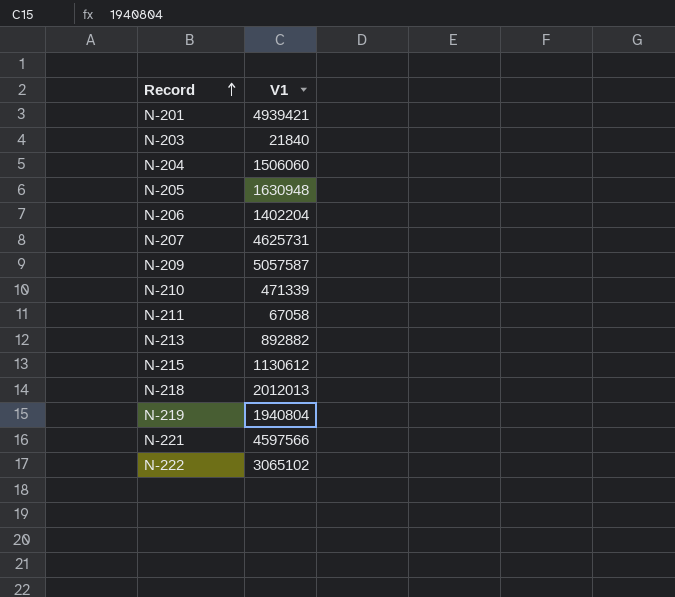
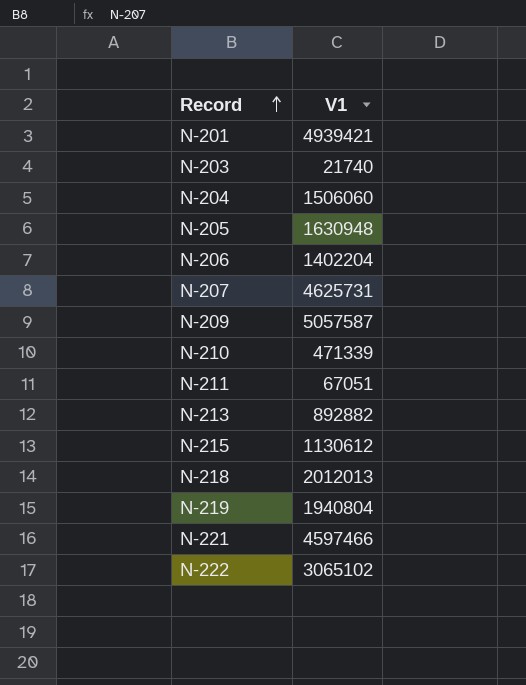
N-203 | V1: 21840 -> 21740
N-211 | V1: 67058 -> 67051
N-221 | V1: 4597566 -> 4597466

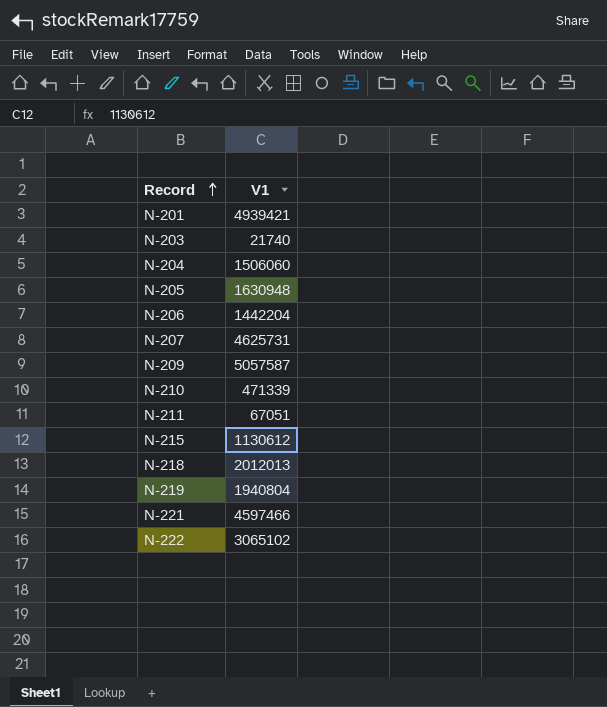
row N-213: 892882 -> none
N-206 | V1: 1402204 -> 1442204

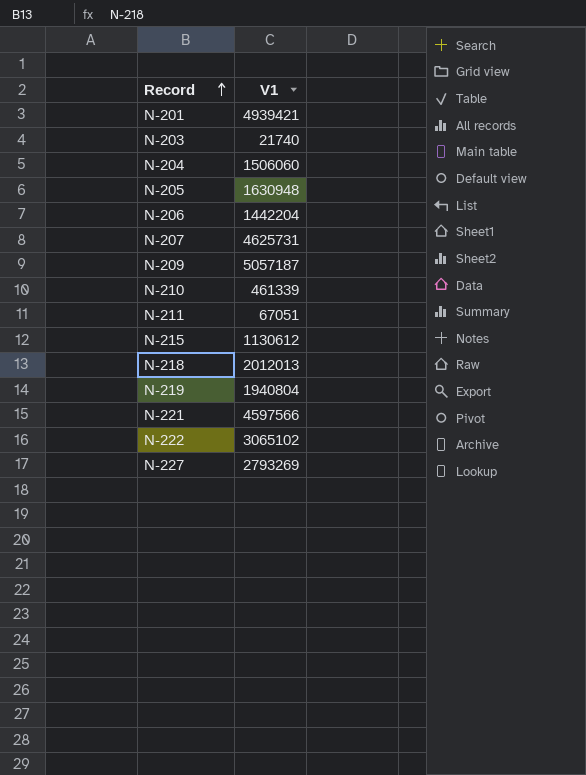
N-209 | V1: 5057587 -> 5057187
N-210 | V1: 471339 -> 461339
N-221 | V1: 4597466 -> 4597566
row N-227: none -> 2793269

